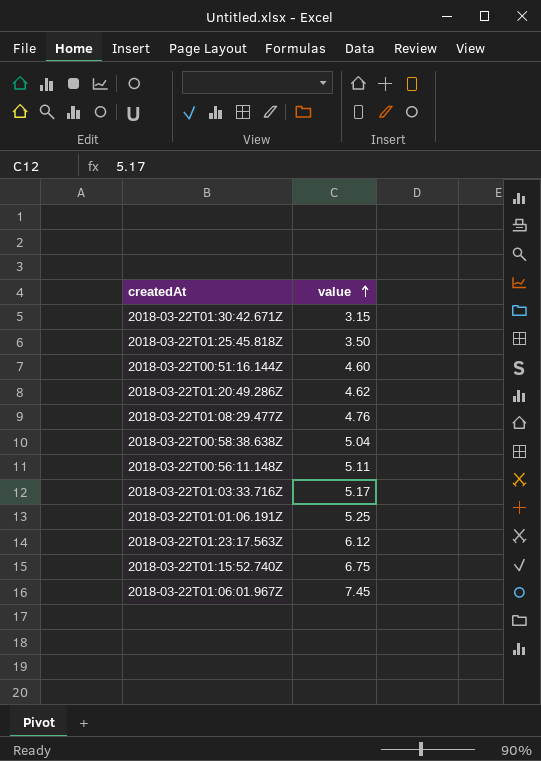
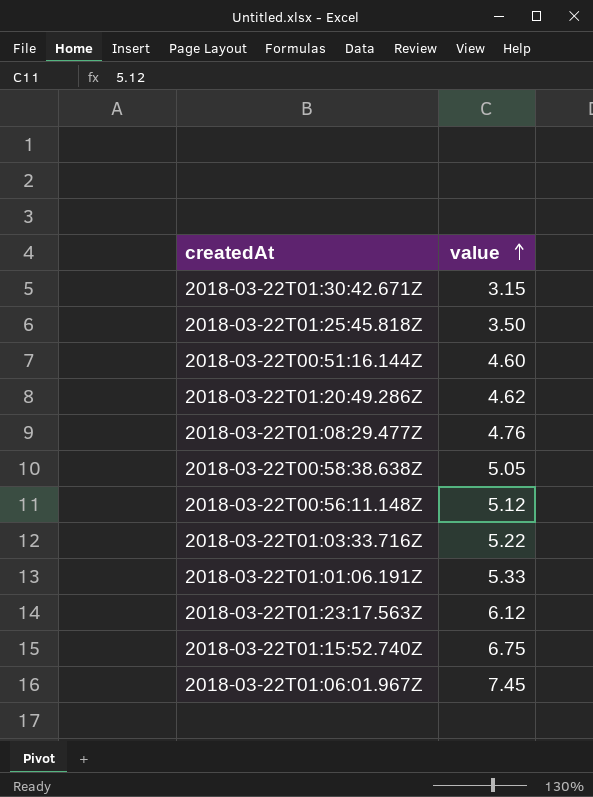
2018-03-22T00:58:38.638Z | value: 5.04 -> 5.05
2018-03-22T00:56:11.148Z | value: 5.11 -> 5.12
2018-03-22T01:03:33.716Z | value: 5.17 -> 5.22
2018-03-22T01:01:06.191Z | value: 5.25 -> 5.33

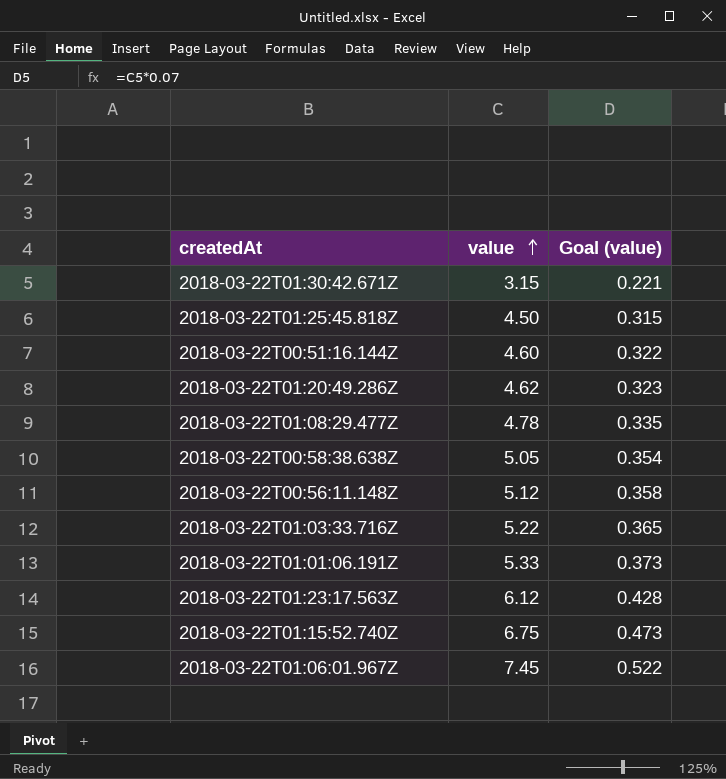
column Goal (value) | formula: none -> [value] * 0.07
2018-03-22T01:25:45.818Z | value: 3.50 -> 4.50
2018-03-22T01:08:29.477Z | value: 4.76 -> 4.78

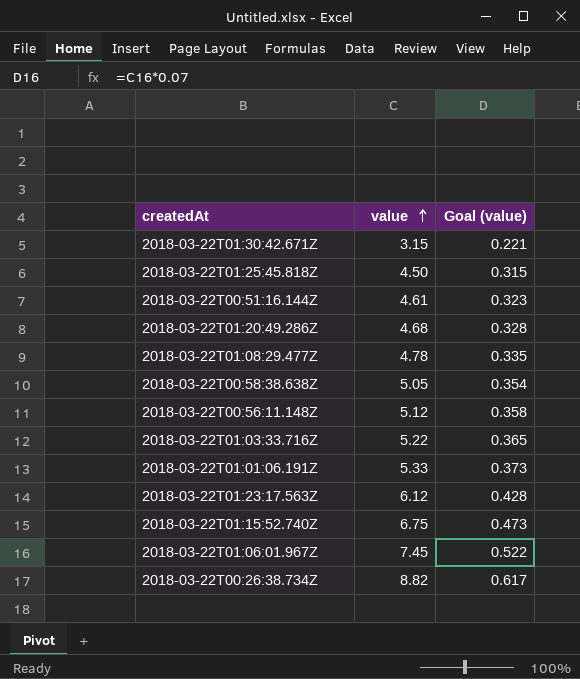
2018-03-22T00:51:16.144Z | value: 4.60 -> 4.61
2018-03-22T00:51:16.144Z | Goal (value): 0.322 -> 0.323
2018-03-22T01:20:49.286Z | value: 4.62 -> 4.68
2018-03-22T01:20:49.286Z | Goal (value): 0.323 -> 0.328
row 2018-03-22T00:26:38.734Z: none -> 8.82 | 0.617

